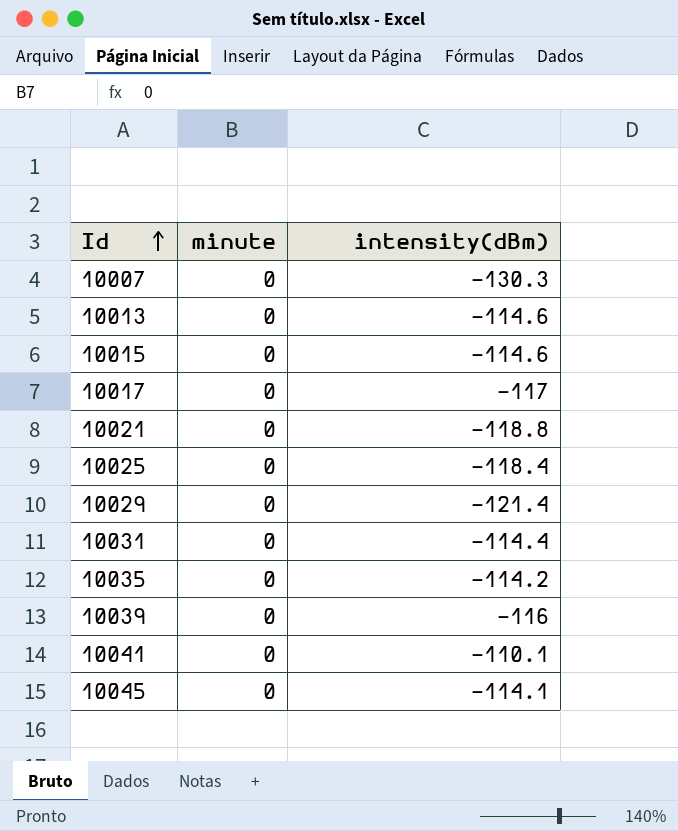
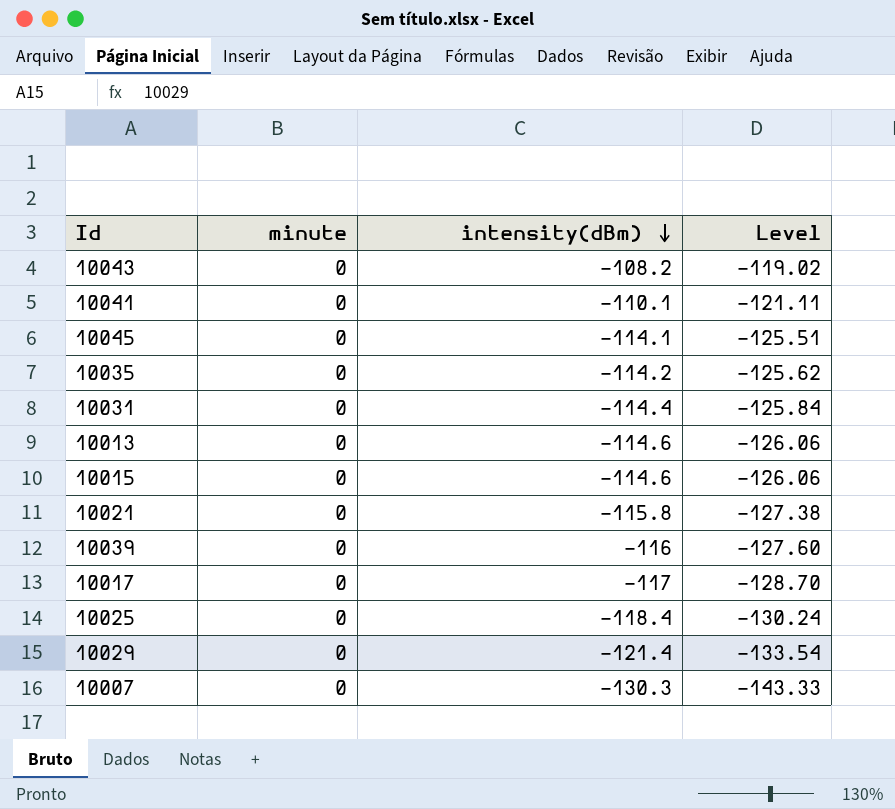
row order: Id ascending -> intensity(dBm) descending
column Level | formula: none -> [intensity(dBm)] * 1.1
row 10043: none -> 0 | -108.2 | -119.02
10021 | intensity(dBm): -118.8 -> -115.8

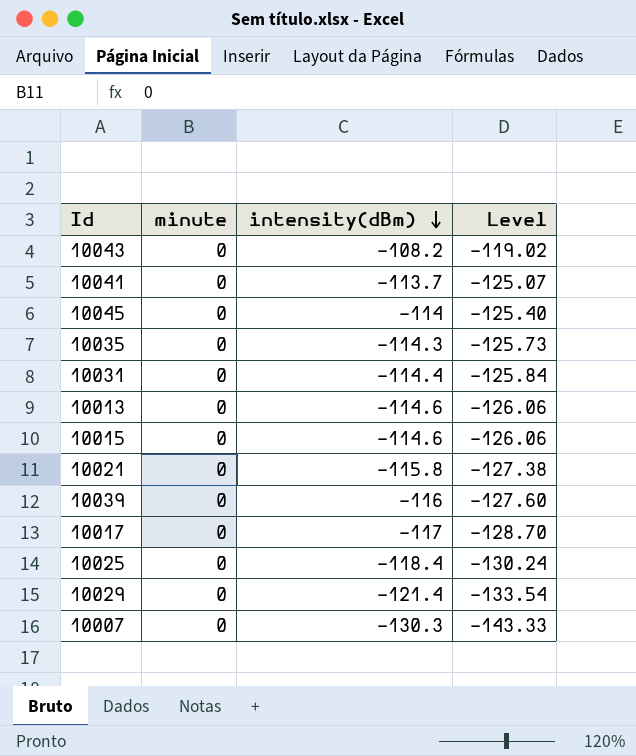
10041 | intensity(dBm): -110.1 -> -113.7
10041 | Level: -121.11 -> -125.07
10045 | intensity(dBm): -114.1 -> -114
10045 | Level: -125.51 -> -125.40
10035 | intensity(dBm): -114.2 -> -114.3
10035 | Level: -125.62 -> -125.73

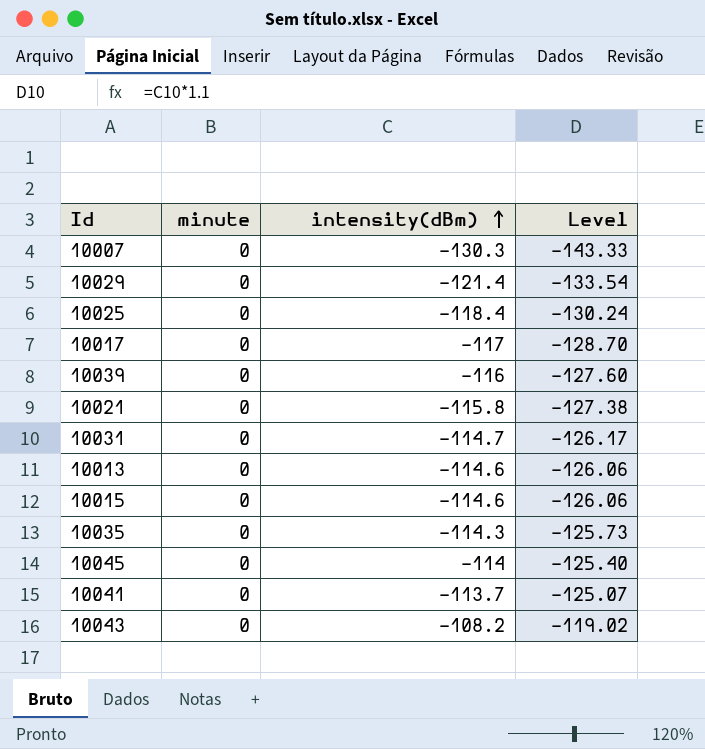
row order: intensity(dBm) descending -> intensity(dBm) ascending
10031 | intensity(dBm): -114.4 -> -114.7
10031 | Level: -125.84 -> -126.17

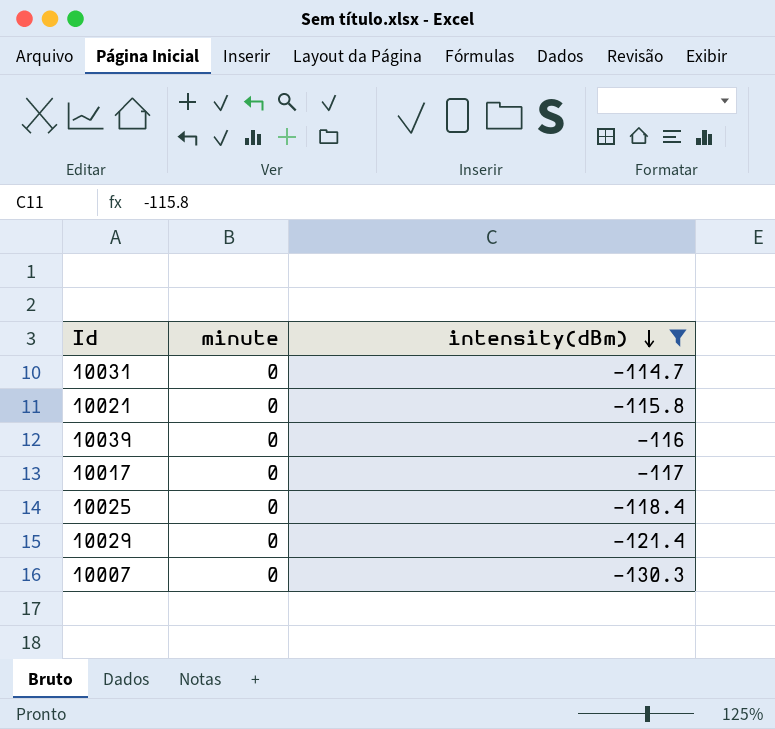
filter: none -> intensity(dBm) <= -114.7
row order: intensity(dBm) ascending -> intensity(dBm) descending
column Level | formula: [intensity(dBm)] * 1.1 -> none

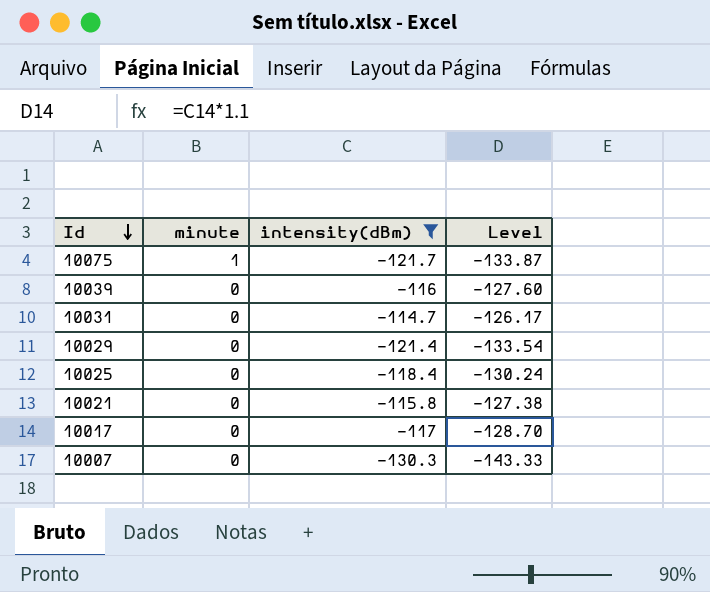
row order: intensity(dBm) descending -> Id descending
column Level | formula: none -> [intensity(dBm)] * 1.1
row 10075: none -> 1 | -121.7 | -133.87

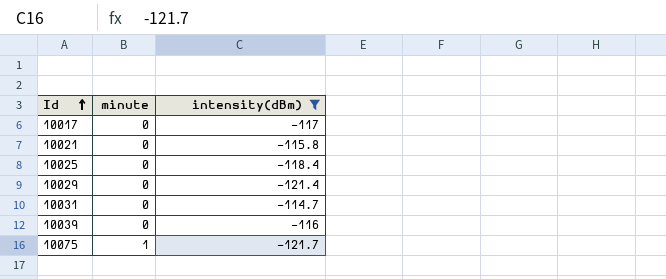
row order: Id descending -> Id ascending
column Level | formula: [intensity(dBm)] * 1.1 -> none
row 10007: 0 | -130.3 | -143.33 -> none

